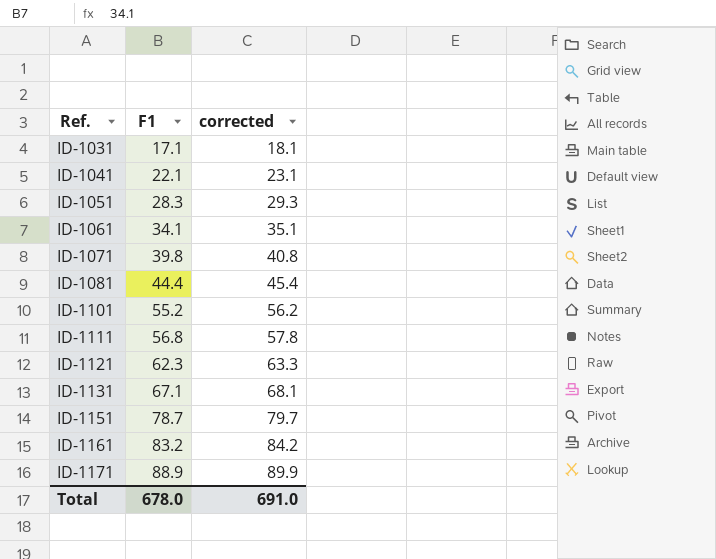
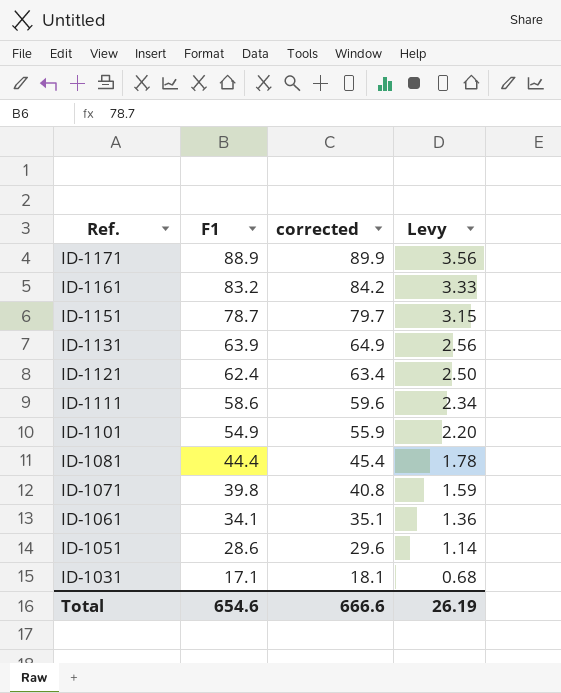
row order: Ref. ascending -> Ref. descending
column Levy | formula: none -> [F1] * 0.04
row ID-1041: 22.1 | 23.1 -> none
ID-1131 | F1: 67.1 -> 63.9
ID-1131 | corrected: 68.1 -> 64.9
ID-1121 | F1: 62.3 -> 62.4
ID-1121 | corrected: 63.3 -> 63.4
ID-1111 | F1: 56.8 -> 58.6
ID-1111 | corrected: 57.8 -> 59.6
ID-1101 | F1: 55.2 -> 54.9
ID-1101 | corrected: 56.2 -> 55.9
ID-1051 | F1: 28.3 -> 28.6
ID-1051 | corrected: 29.3 -> 29.6
Total | F1: 678.0 -> 654.6
Total | corrected: 691.0 -> 666.6

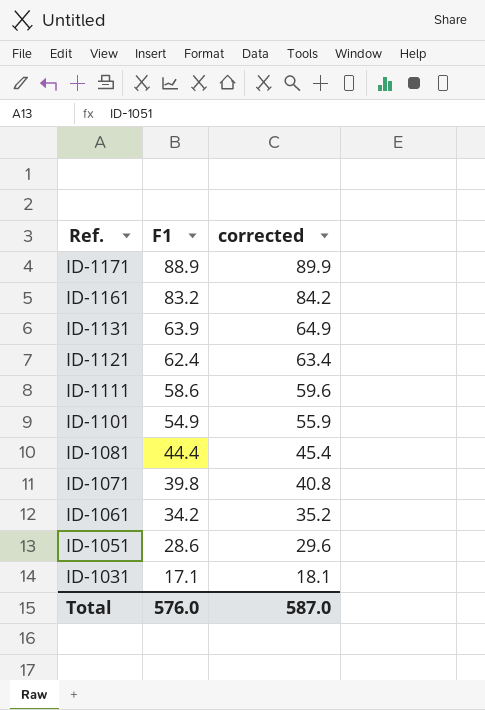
column Levy | formula: [F1] * 0.04 -> none
row ID-1151: 78.7 | 79.7 | 3.15 -> none
ID-1061 | F1: 34.1 -> 34.2
ID-1061 | corrected: 35.1 -> 35.2
Total | F1: 654.6 -> 576.0
Total | corrected: 666.6 -> 587.0

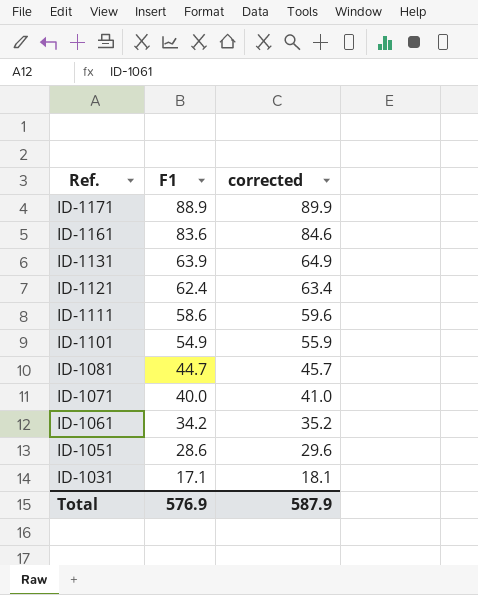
ID-1161 | F1: 83.2 -> 83.6
ID-1161 | corrected: 84.2 -> 84.6
ID-1081 | F1: 44.4 -> 44.7
ID-1081 | corrected: 45.4 -> 45.7
ID-1071 | F1: 39.8 -> 40.0
ID-1071 | corrected: 40.8 -> 41.0
Total | F1: 576.0 -> 576.9
Total | corrected: 587.0 -> 587.9

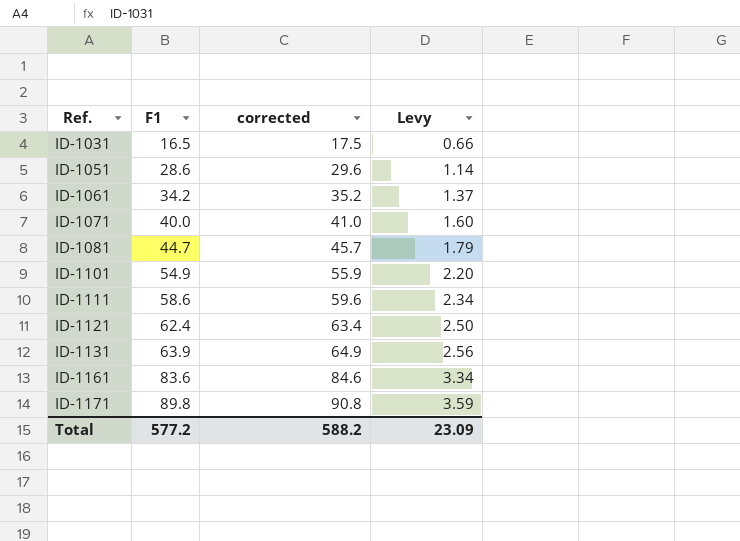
row order: Ref. descending -> Ref. ascending
column Levy | formula: none -> [F1] * 0.04
ID-1031 | F1: 17.1 -> 16.5
ID-1031 | corrected: 18.1 -> 17.5
ID-1171 | F1: 88.9 -> 89.8
ID-1171 | corrected: 89.9 -> 90.8
Total | F1: 576.9 -> 577.2
Total | corrected: 587.9 -> 588.2

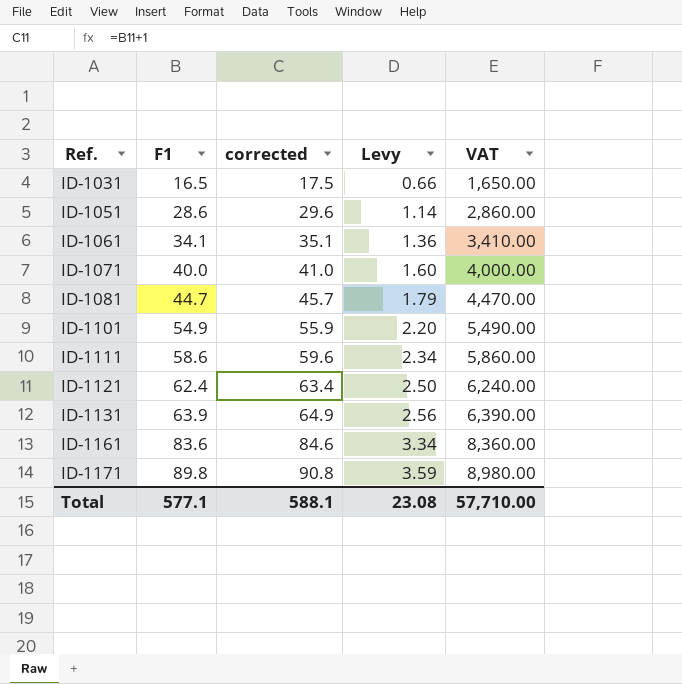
column VAT | formula: none -> [F1] * 100
ID-1061 | F1: 34.2 -> 34.1
ID-1061 | corrected: 35.2 -> 35.1
ID-1061 | Levy: 1.37 -> 1.36
Total | F1: 577.2 -> 577.1
Total | corrected: 588.2 -> 588.1
Total | Levy: 23.09 -> 23.08

